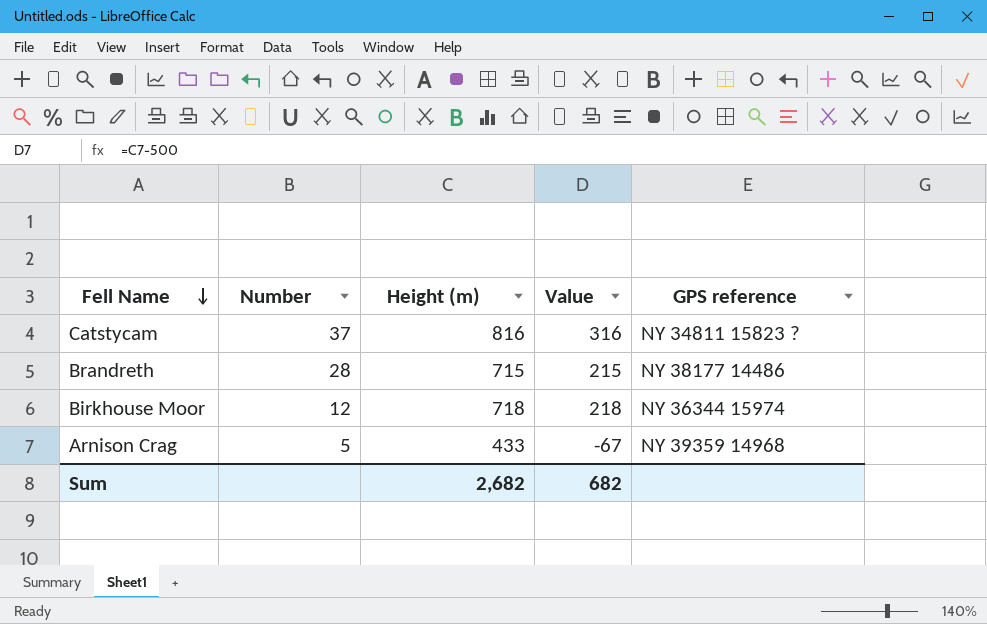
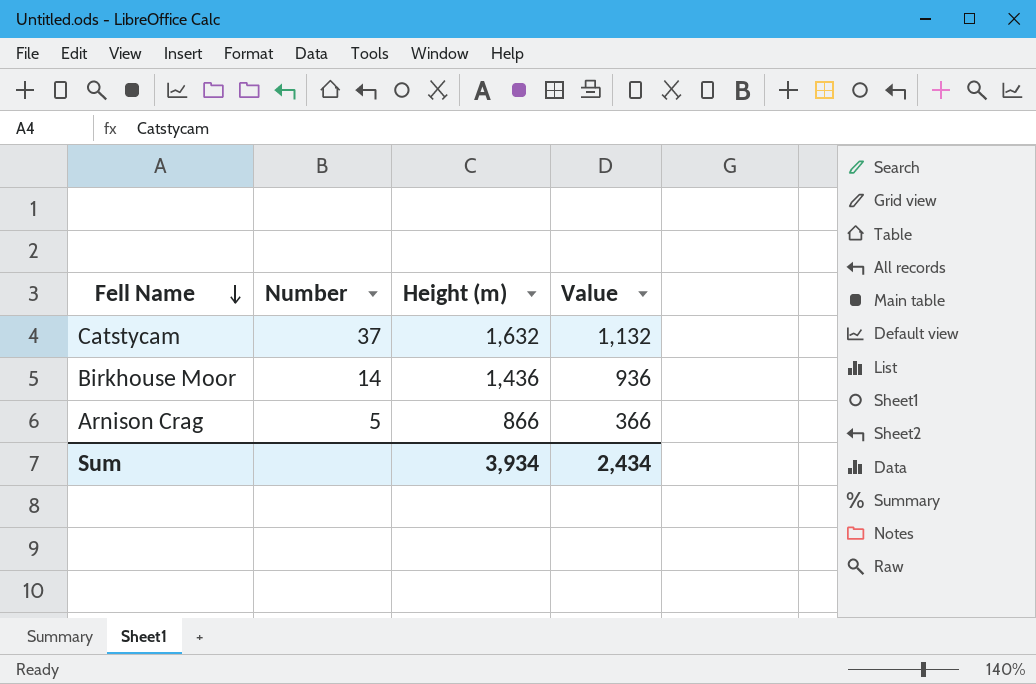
column GPS reference | position: 5 -> none
row Brandreth: 28 | 715 | 215 | NY 38177 14486 -> none
Catstycam | Height (m): 816 -> 1,632
Catstycam | Value: 316 -> 1,132
Birkhouse Moor | Number: 12 -> 14
Birkhouse Moor | Height (m): 718 -> 1,436
Birkhouse Moor | Value: 218 -> 936
Arnison Crag | Height (m): 433 -> 866
Arnison Crag | Value: -67 -> 366
Sum | Height (m): 2,682 -> 3,934
Sum | Value: 682 -> 2,434

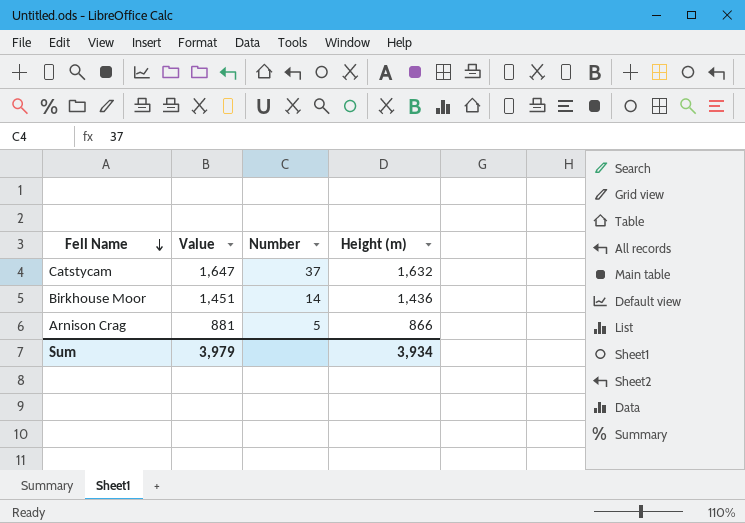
column Value | formula: [Height (m)] - 500 -> [Height (m)] + 15
column Value | position: 4 -> 2
Sum | Value: 2,434 -> 3,979

